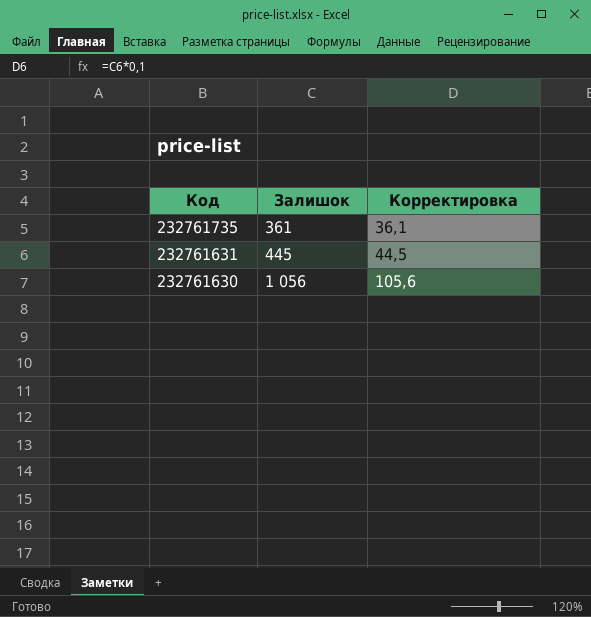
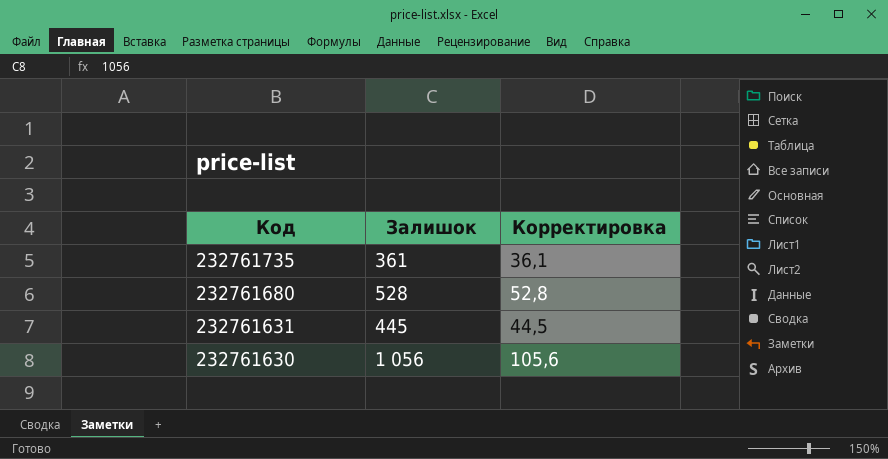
row 232761680: none -> 528 | 52,8

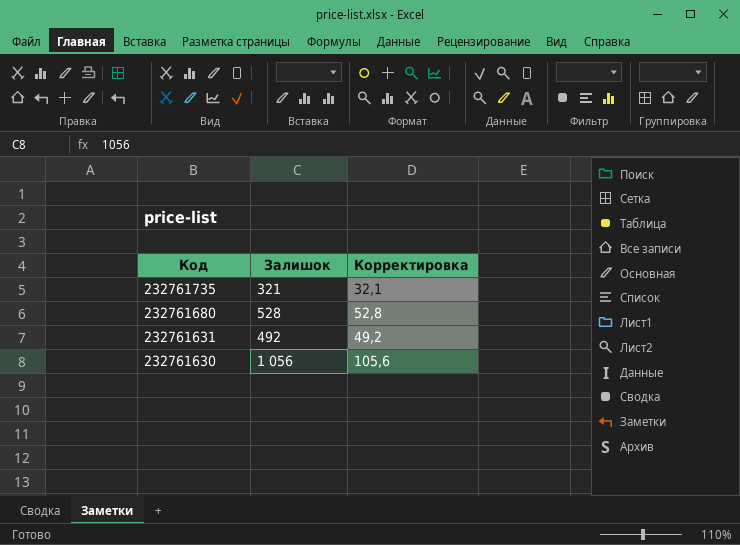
232761735 | Залишок: 361 -> 321
232761735 | Корректировка: 36,1 -> 32,1
232761631 | Залишок: 445 -> 492
232761631 | Корректировка: 44,5 -> 49,2

